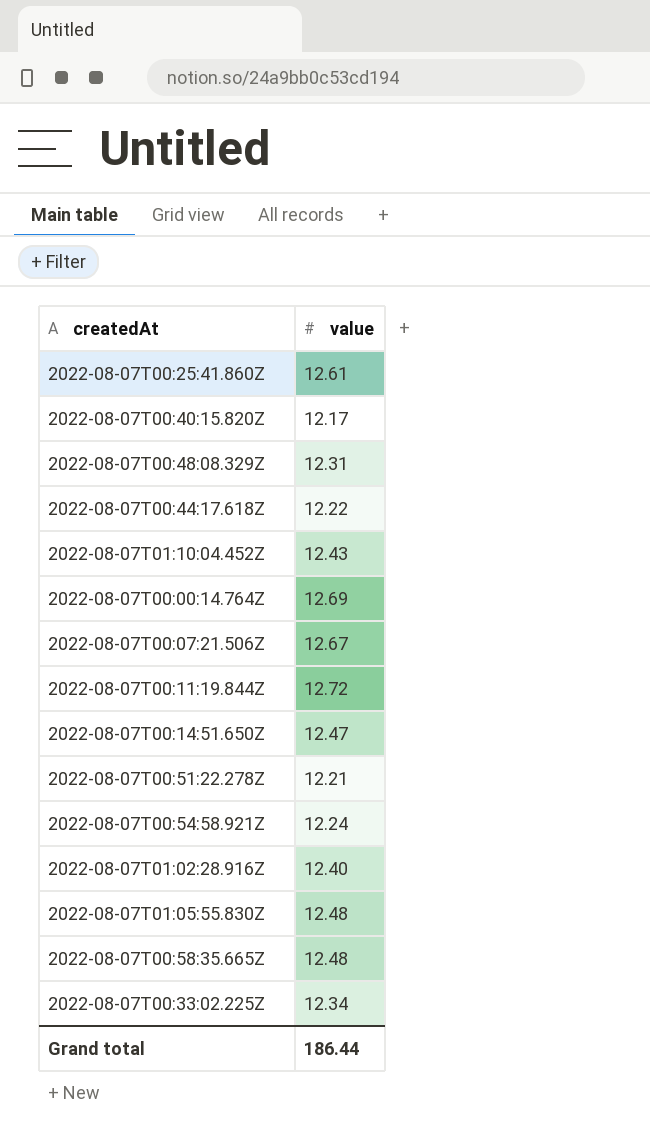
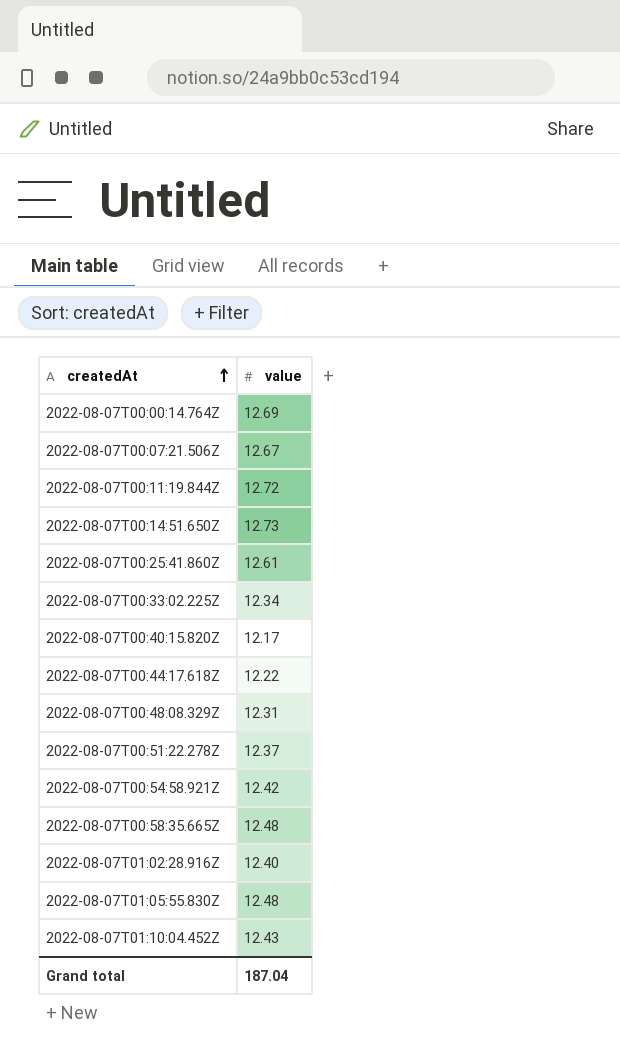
row order: none -> createdAt ascending
2022-08-07T00:14:51.650Z | value: 12.47 -> 12.73
2022-08-07T00:51:22.278Z | value: 12.21 -> 12.37
2022-08-07T00:54:58.921Z | value: 12.24 -> 12.42
Grand total | value: 186.44 -> 187.04

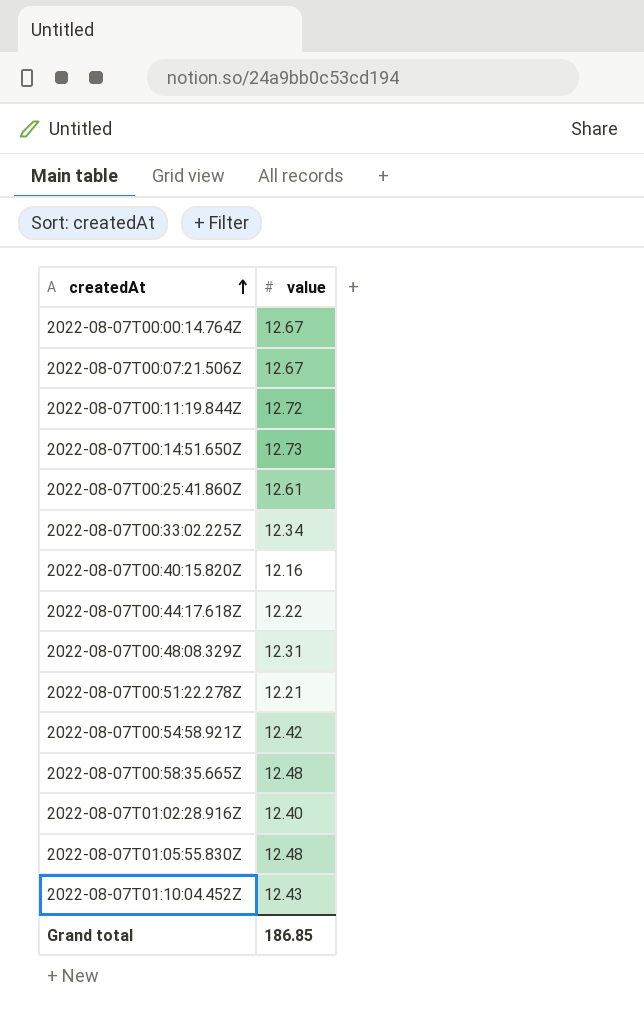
2022-08-07T00:00:14.764Z | value: 12.69 -> 12.67
2022-08-07T00:40:15.820Z | value: 12.17 -> 12.16
2022-08-07T00:51:22.278Z | value: 12.37 -> 12.21
Grand total | value: 187.04 -> 186.85

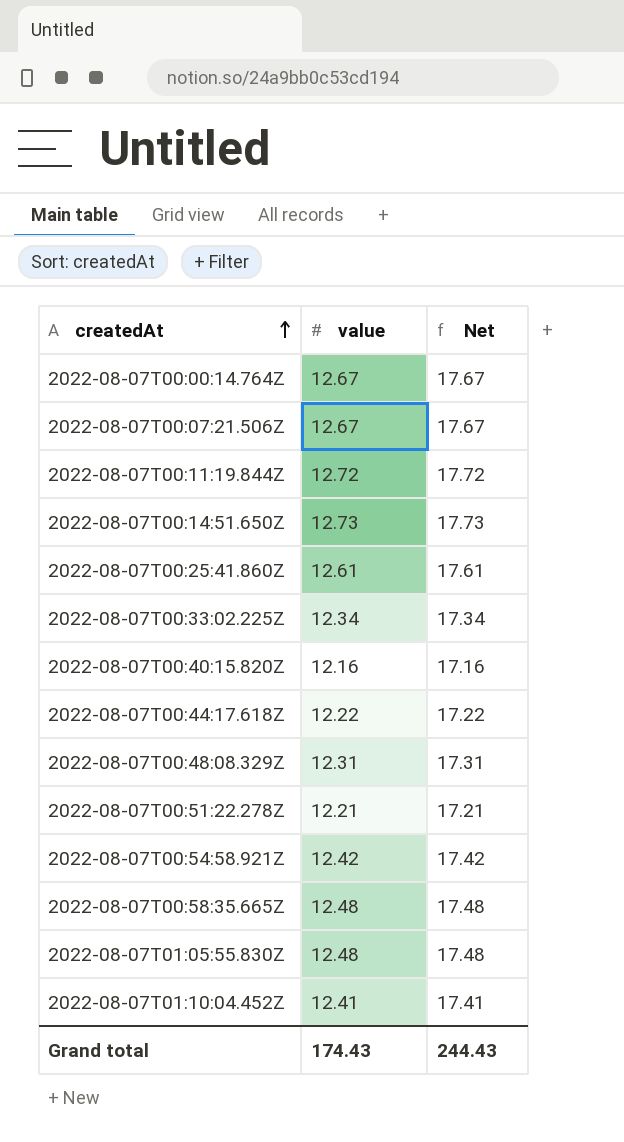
column Net | formula: none -> [value] + 5
row 2022-08-07T01:02:28.916Z: 12.40 -> none
2022-08-07T01:10:04.452Z | value: 12.43 -> 12.41
Grand total | value: 186.85 -> 174.43

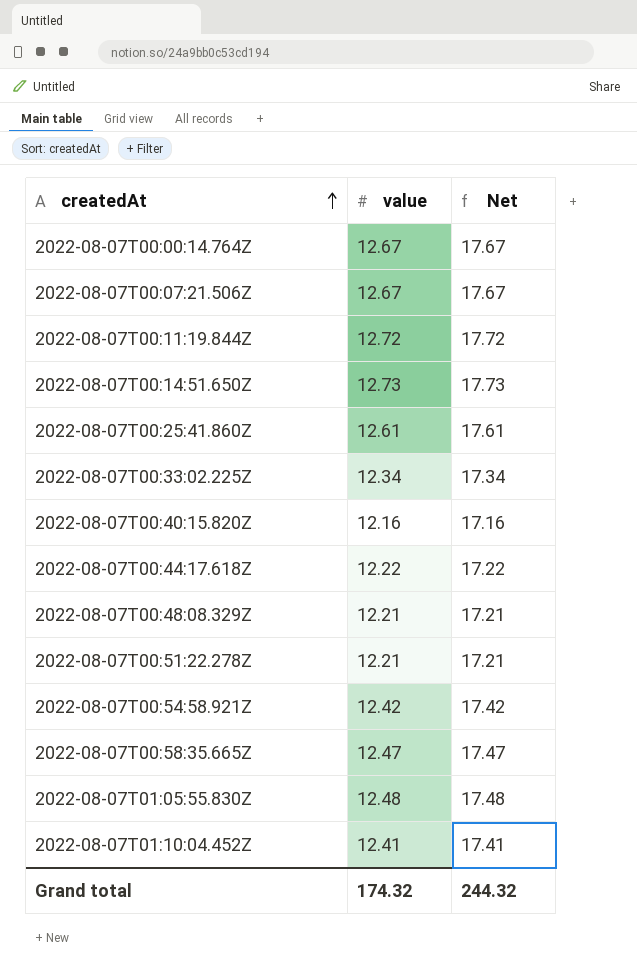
2022-08-07T00:48:08.329Z | value: 12.31 -> 12.21
2022-08-07T00:48:08.329Z | Net: 17.31 -> 17.21
2022-08-07T00:58:35.665Z | value: 12.48 -> 12.47
2022-08-07T00:58:35.665Z | Net: 17.48 -> 17.47
Grand total | value: 174.43 -> 174.32
Grand total | Net: 244.43 -> 244.32

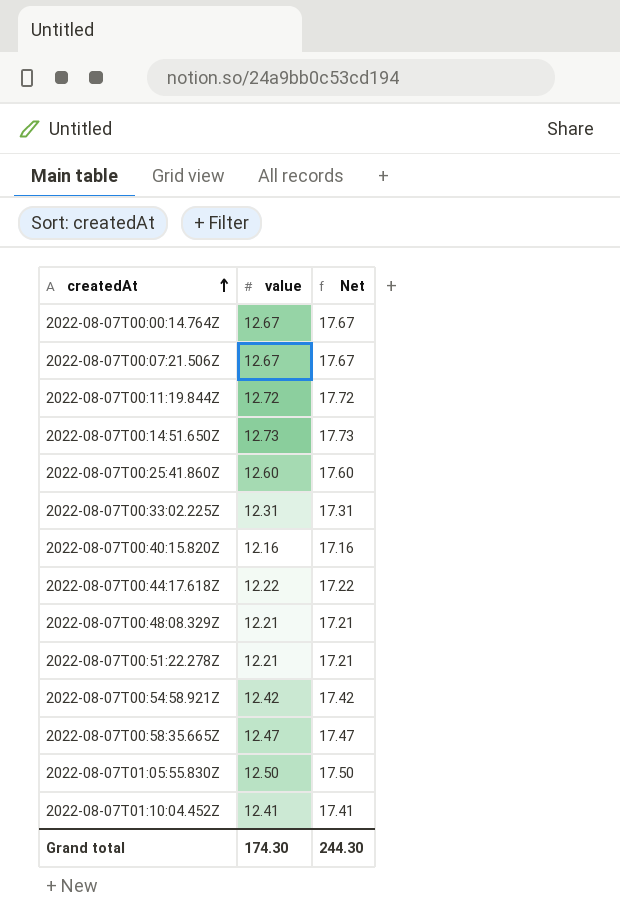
2022-08-07T00:25:41.860Z | value: 12.61 -> 12.60
2022-08-07T00:25:41.860Z | Net: 17.61 -> 17.60
2022-08-07T00:33:02.225Z | value: 12.34 -> 12.31
2022-08-07T00:33:02.225Z | Net: 17.34 -> 17.31
2022-08-07T01:05:55.830Z | value: 12.48 -> 12.50
2022-08-07T01:05:55.830Z | Net: 17.48 -> 17.50
Grand total | value: 174.32 -> 174.30
Grand total | Net: 244.32 -> 244.30

